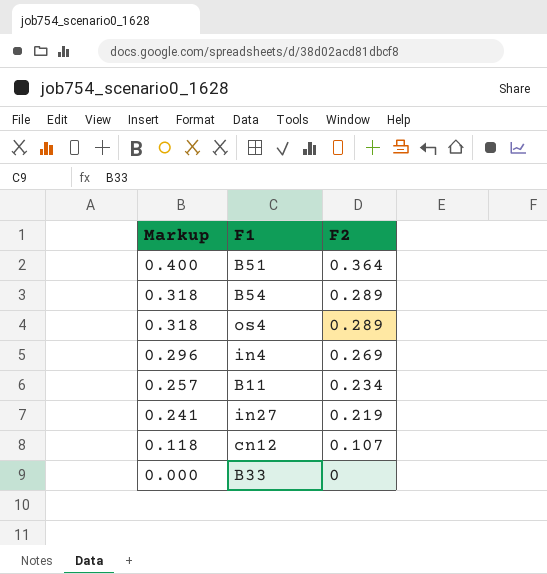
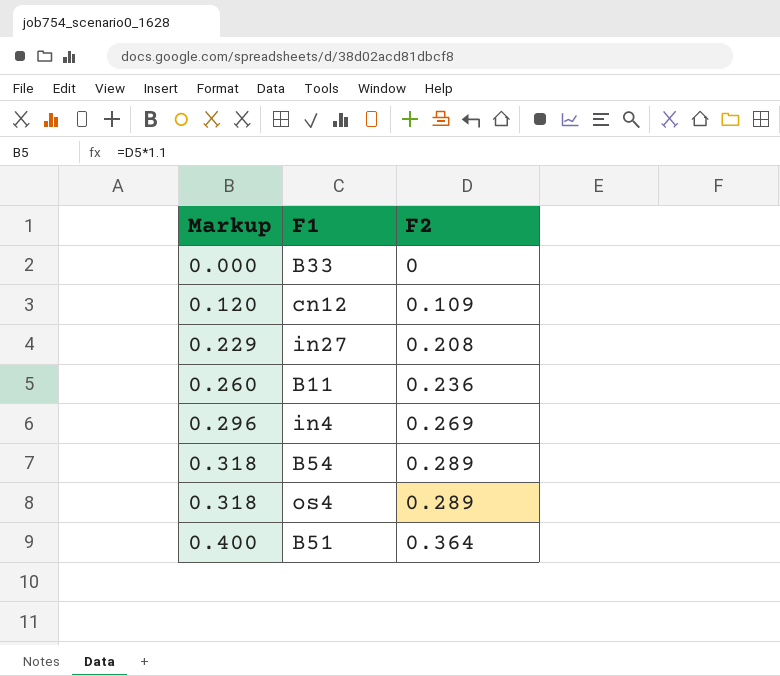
row order: Markup descending -> Markup ascending
cn12 | Markup: 0.118 -> 0.120
cn12 | F2: 0.107 -> 0.109
in27 | Markup: 0.241 -> 0.229
in27 | F2: 0.219 -> 0.208
B11 | Markup: 0.257 -> 0.260
B11 | F2: 0.234 -> 0.236

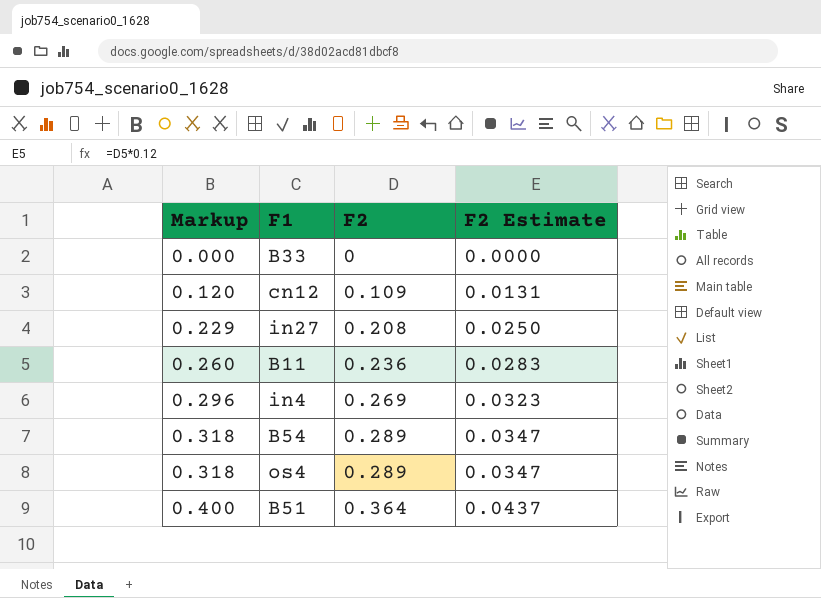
column F2 Estimate | formula: none -> [F2] * 0.12

